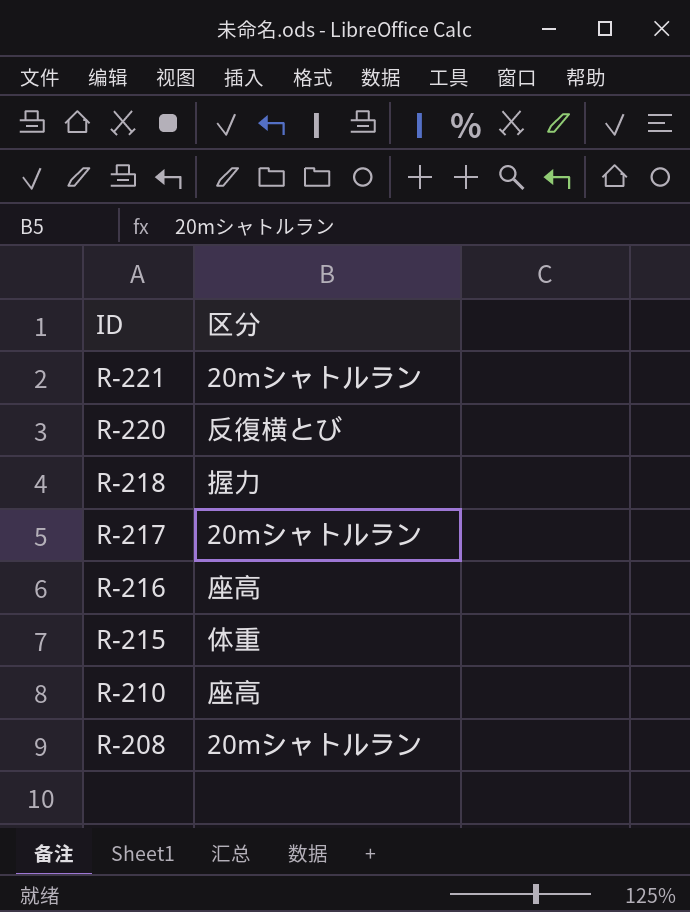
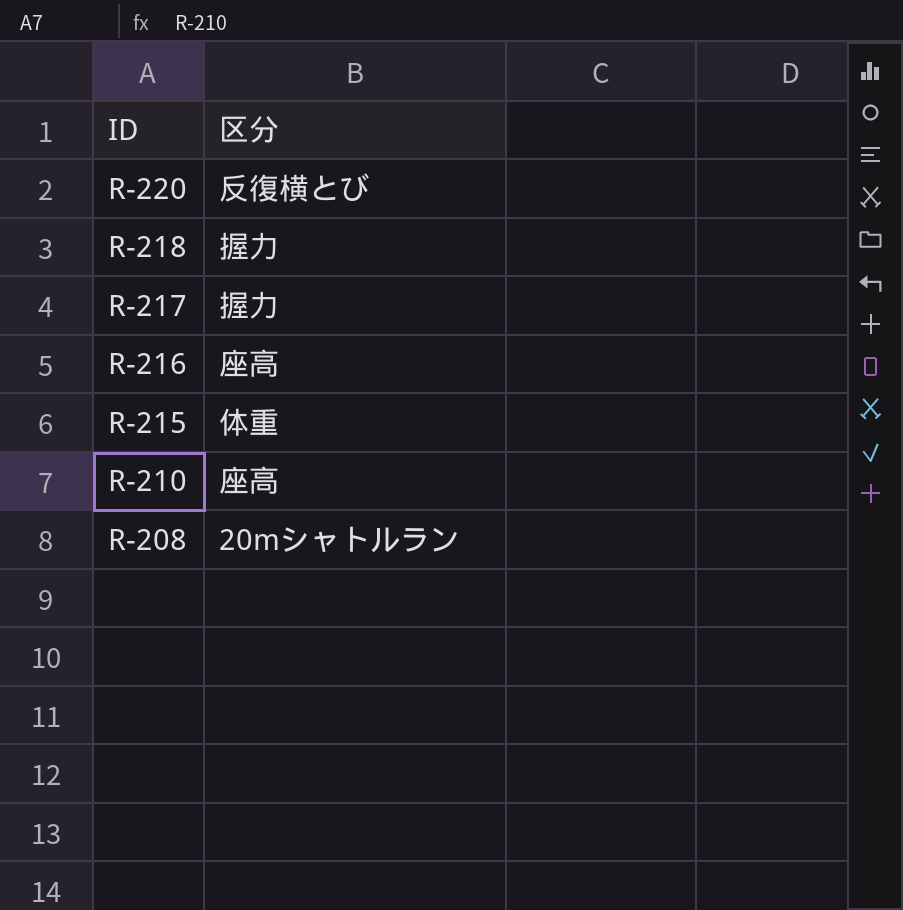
row R-221: 20mシャトルラン -> none
R-217 | 区分: 20mシャトルラン -> 握力

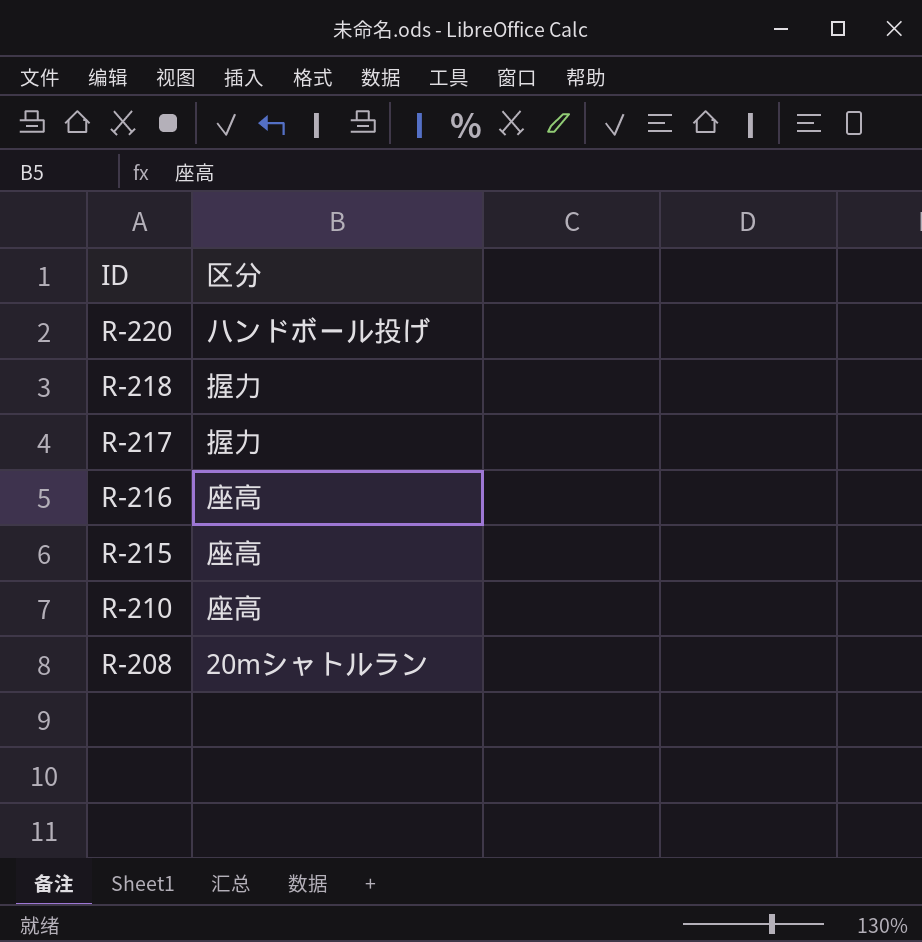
R-220 | 区分: 反復横とび -> ハンドボール投げ
R-215 | 区分: 体重 -> 座高

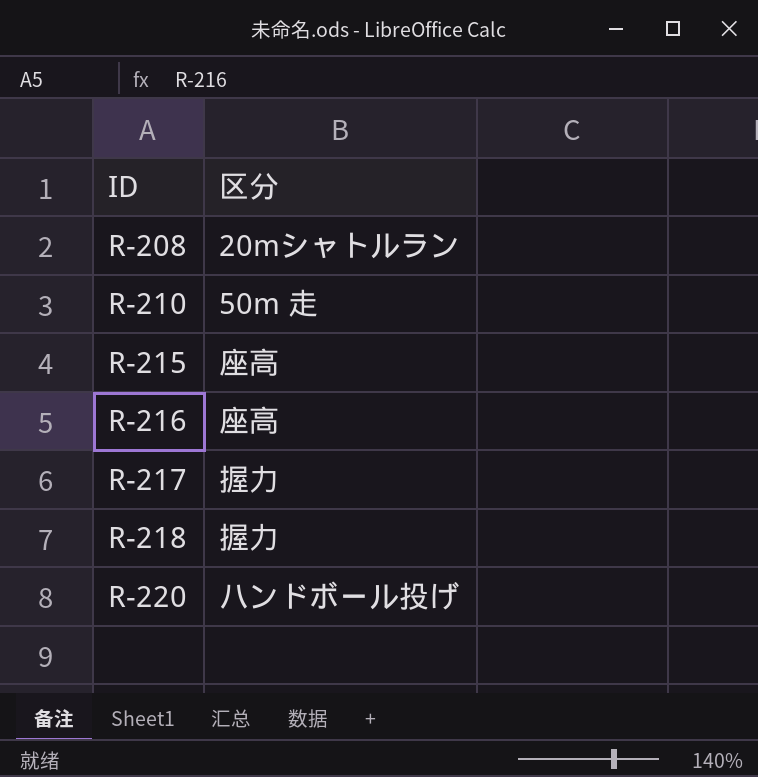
row order: ID descending -> ID ascending
R-210 | 区分: 座高 -> 50m 走

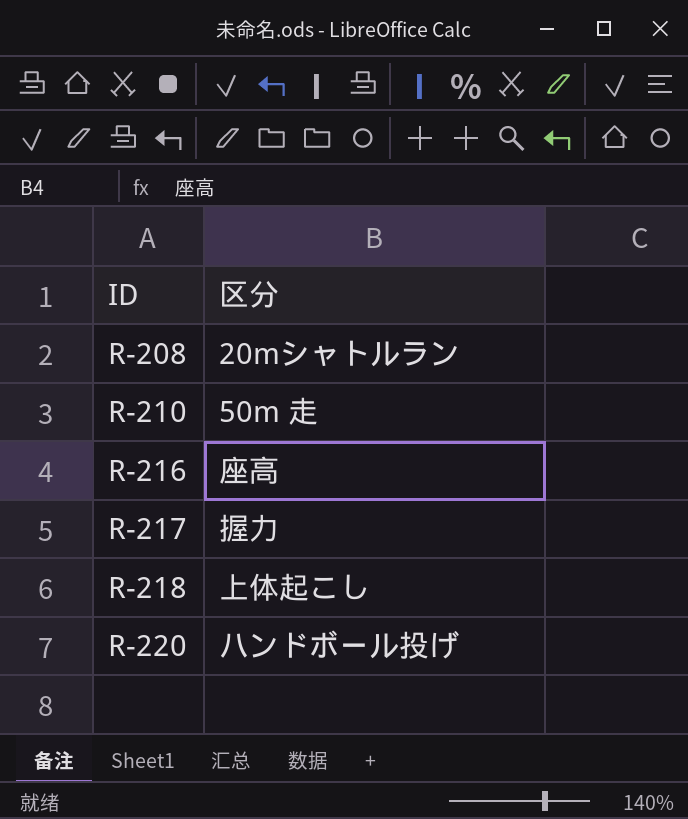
row R-215: 座高 -> none
R-218 | 区分: 握力 -> 上体起こし

